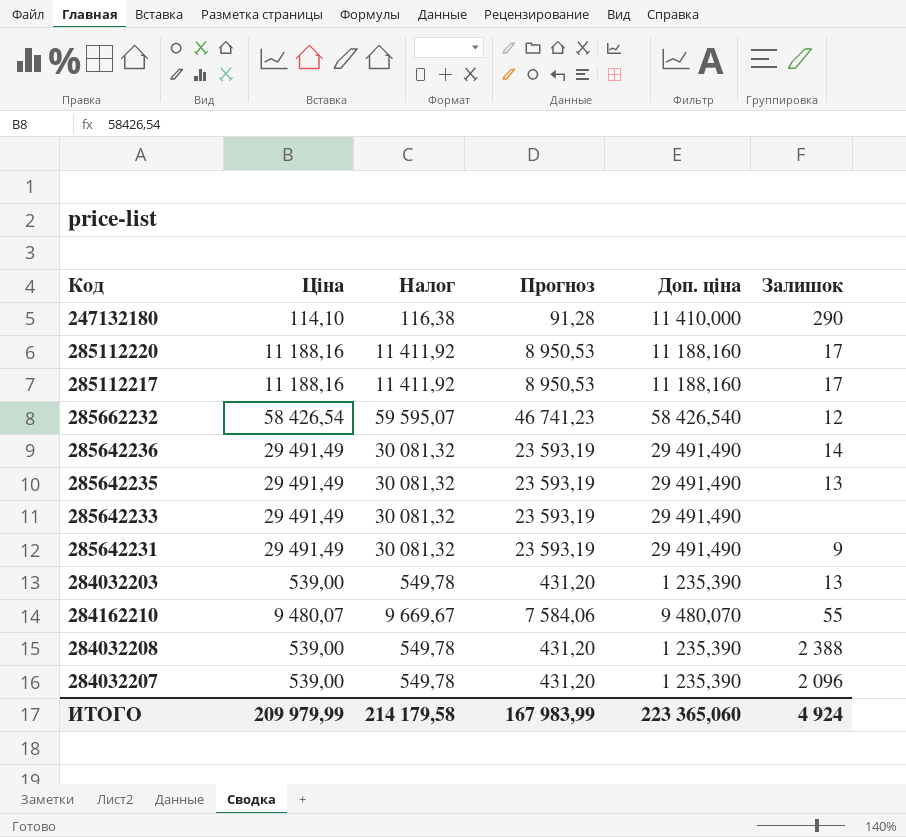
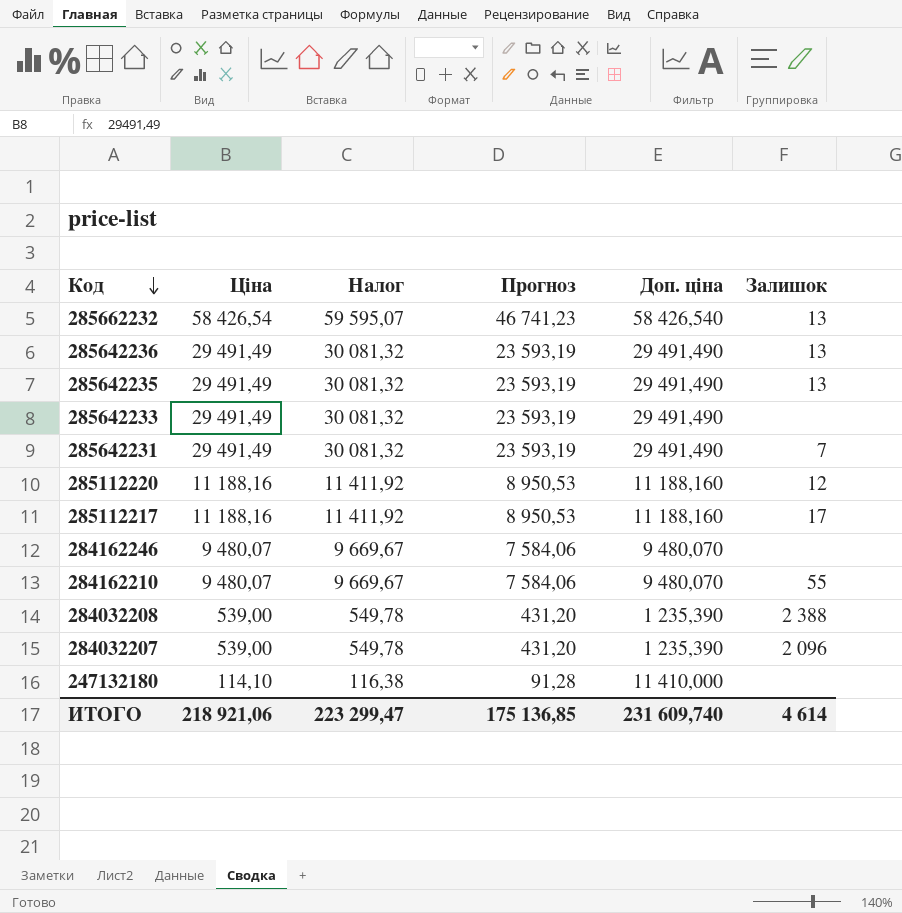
row order: none -> Код descending
row 284032203: 539,00 | 549,78 | 431,20 | 1 235,390 | 13 -> none
285662232 | Залишок: 12 -> 13
285642236 | Залишок: 14 -> 13
285642231 | Залишок: 9 -> 7
285112220 | Залишок: 17 -> 12
row 284162246: none -> 9 480,07 | 9 669,67 | 7 584,06 | 9 480,070 | none
247132180 | Залишок: 290 -> none
ИТОГО | Ціна: 209 979,99 -> 218 921,06
ИТОГО | Налог: 214 179,58 -> 223 299,47
ИТОГО | Прогноз: 167 983,99 -> 175 136,85
ИТОГО | Доп. ціна: 223 365,060 -> 231 609,740
ИТОГО | Залишок: 4 924 -> 4 614

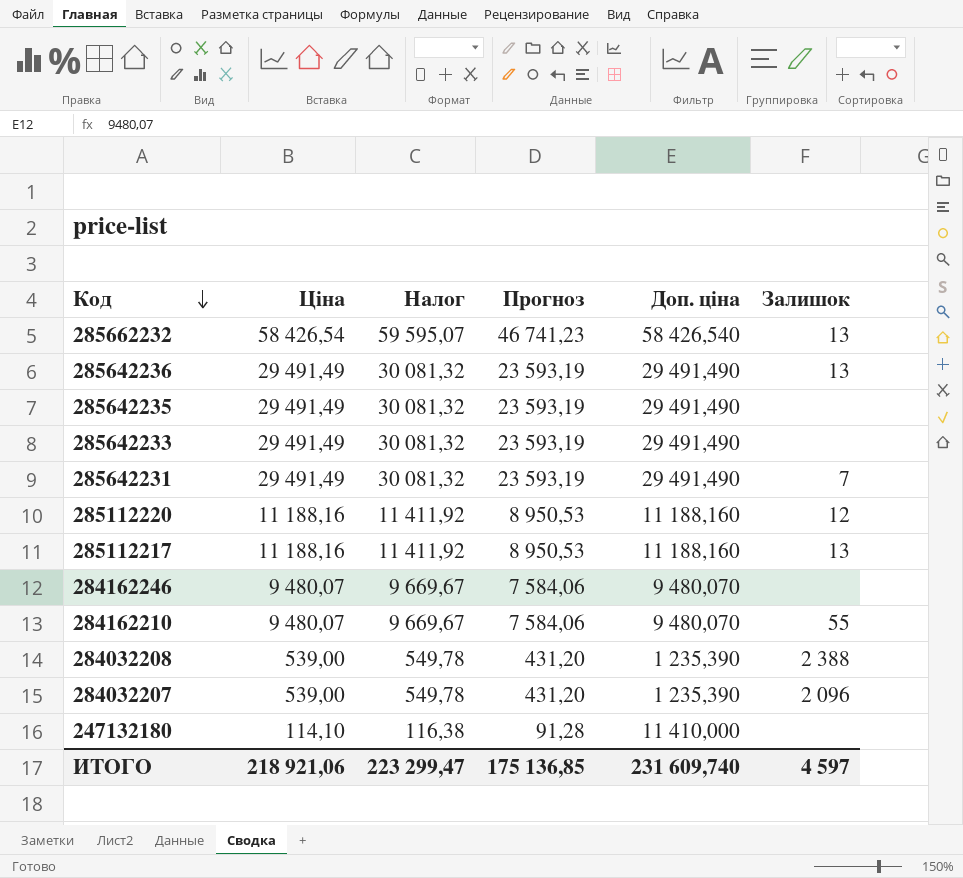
285642235 | Залишок: 13 -> none
285112217 | Залишок: 17 -> 13
ИТОГО | Залишок: 4 614 -> 4 597

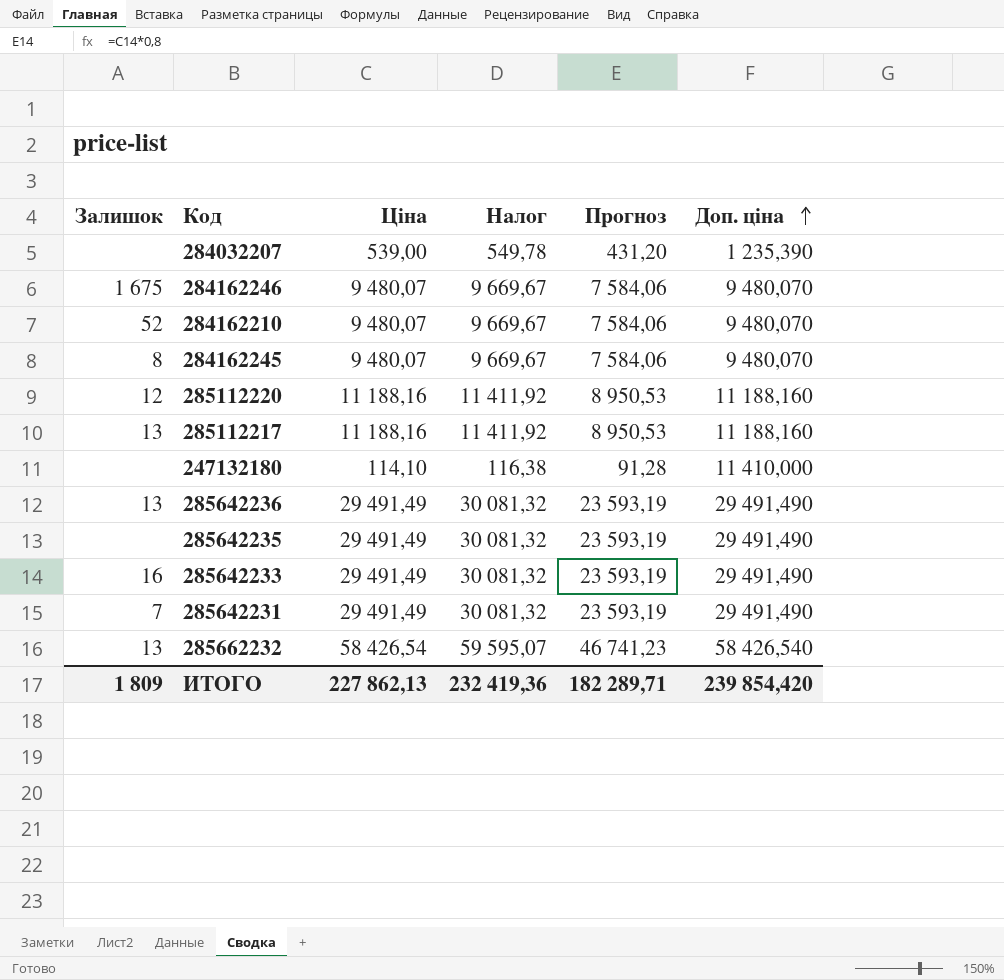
row order: Код descending -> Доп. ціна ascending
column Залишок | position: 6 -> 1
row 284032208: 539,00 | 549,78 | 431,20 | 1 235,390 | 2 388 -> none
284032207 | Залишок: 2 096 -> none
284162246 | Залишок: none -> 1 675
284162210 | Залишок: 55 -> 52
row 284162245: none -> 8 | 9 480,07 | 9 669,67 | 7 584,06 | 9 480,070
285642233 | Залишок: none -> 16
ИТОГО | Залишок: 4 597 -> 1 809
ИТОГО | Ціна: 218 921,06 -> 227 862,13
ИТОГО | Налог: 223 299,47 -> 232 419,36
ИТОГО | Прогноз: 175 136,85 -> 182 289,71
ИТОГО | Доп. ціна: 231 609,740 -> 239 854,420

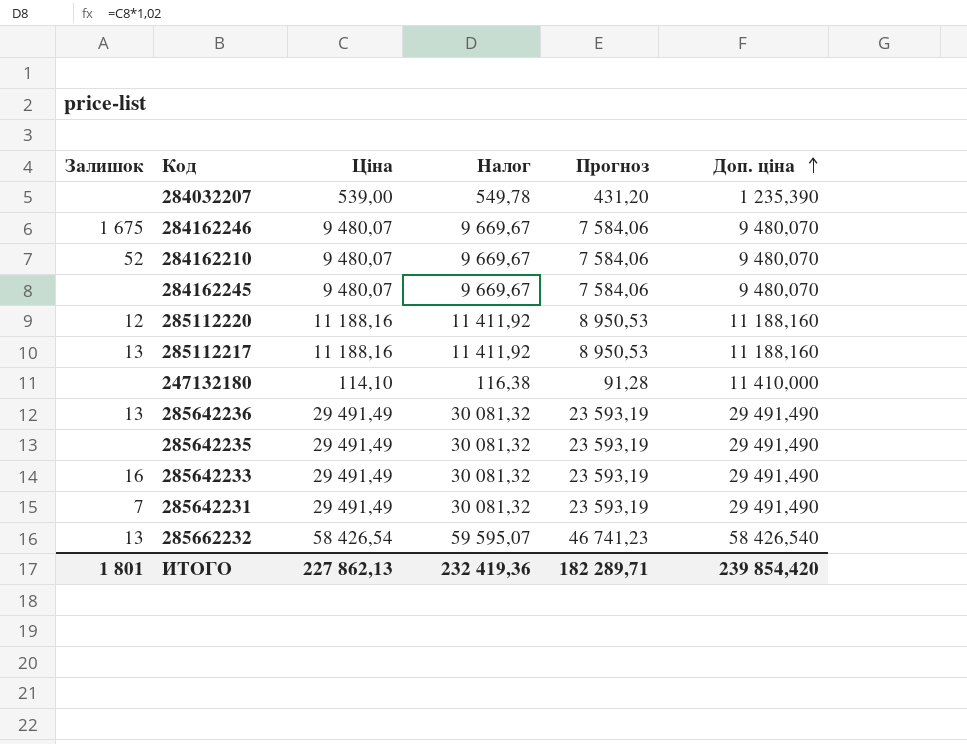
284162245 | Залишок: 8 -> none
ИТОГО | Залишок: 1 809 -> 1 801

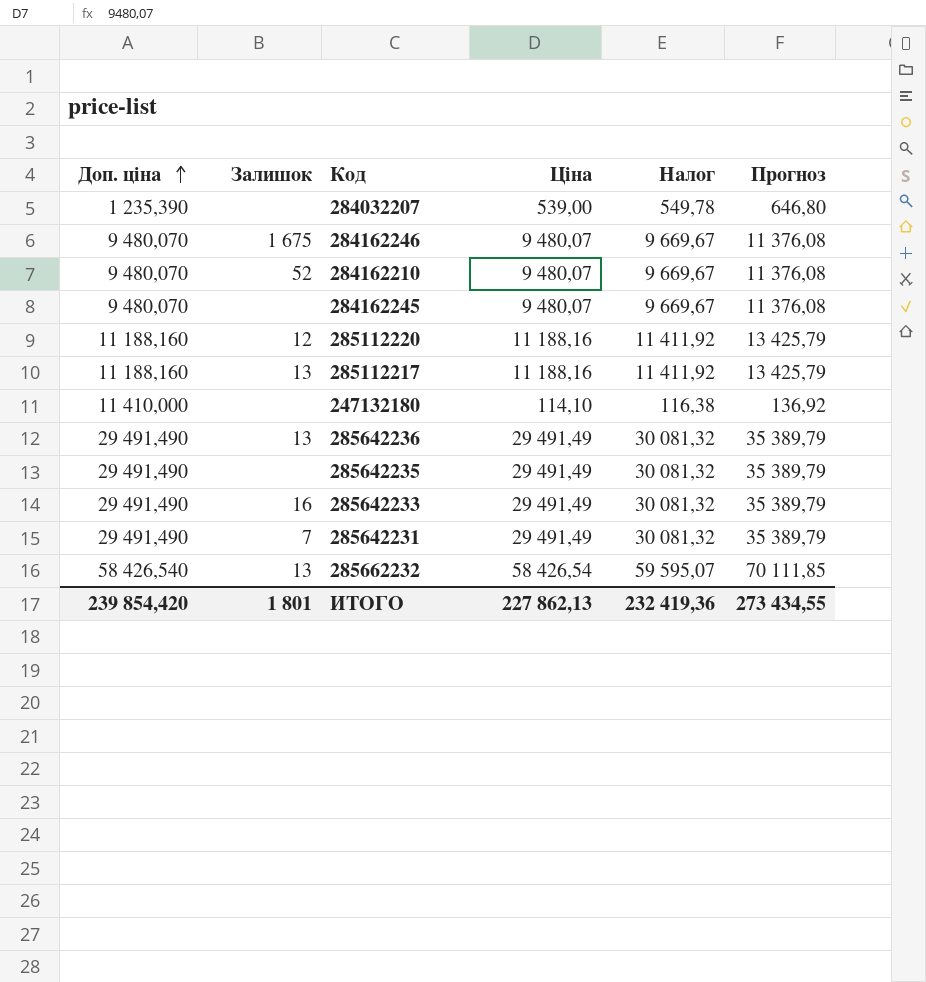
column Доп. ціна | position: 6 -> 1
column Прогноз | formula: [Ціна] * 0,8 -> [Ціна] * 1,2
ИТОГО | Прогноз: 182 289,71 -> 273 434,55

